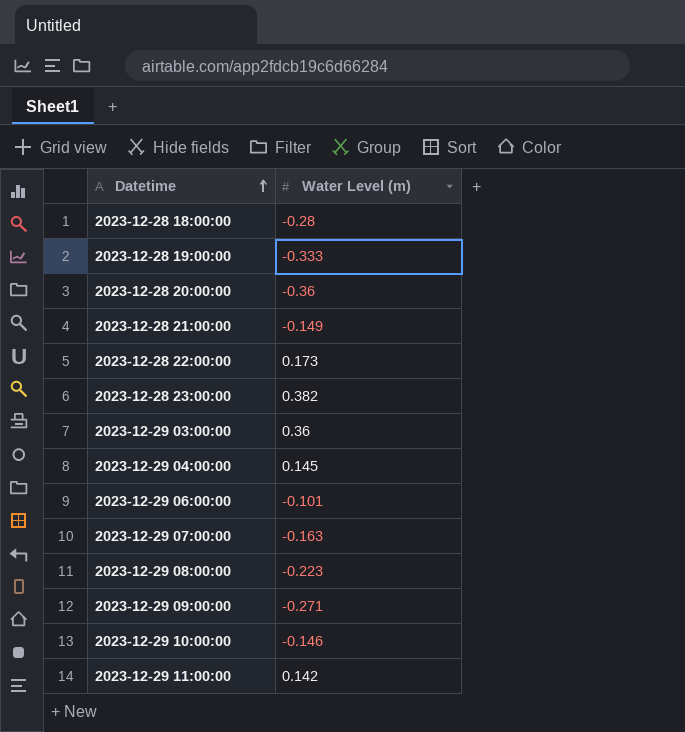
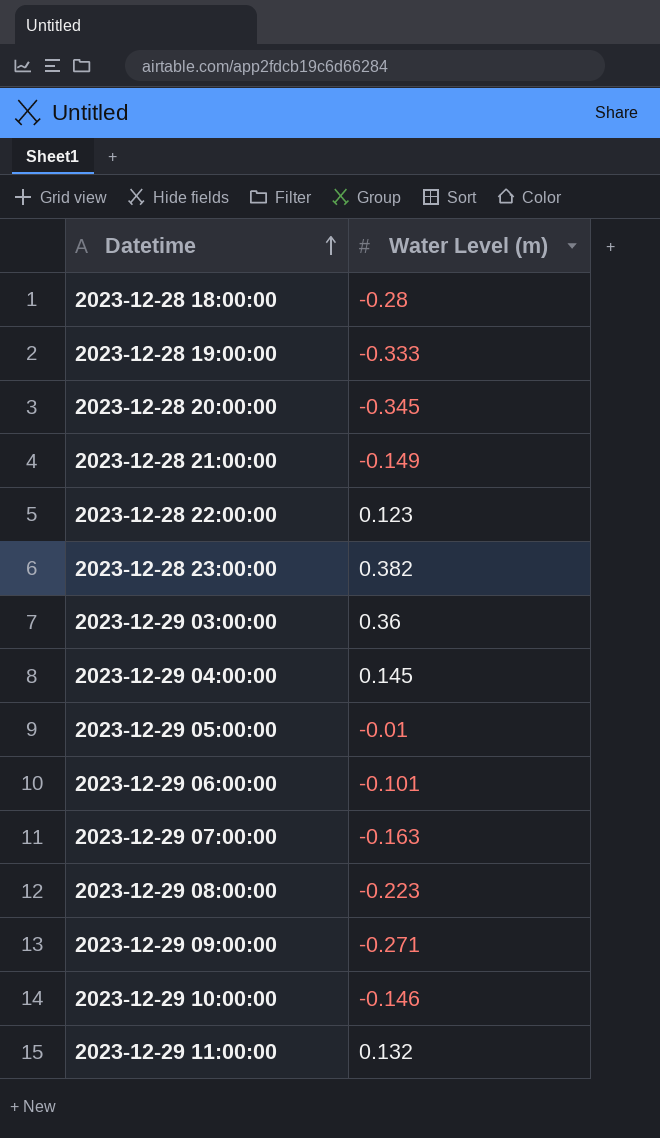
2023-12-28 20:00:00 | Water Level (m): -0.36 -> -0.345
2023-12-28 22:00:00 | Water Level (m): 0.173 -> 0.123
row 2023-12-29 05:00:00: none -> -0.01
2023-12-29 11:00:00 | Water Level (m): 0.142 -> 0.132

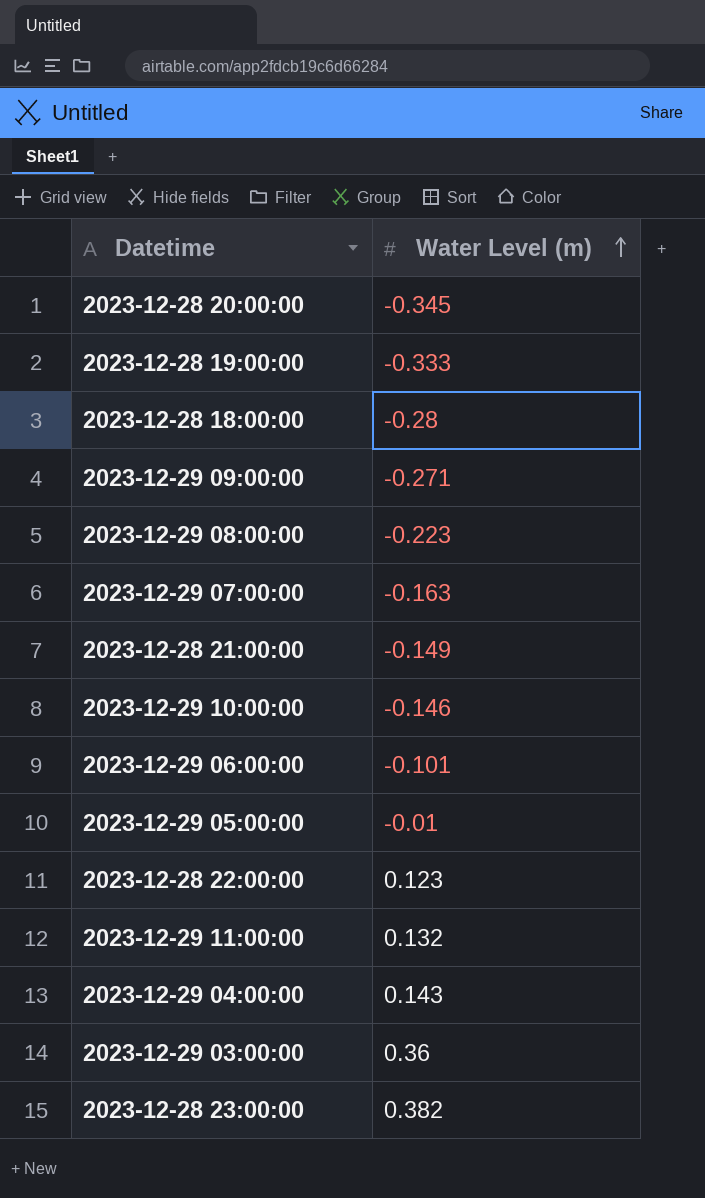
row order: Datetime ascending -> Water Level (m) ascending
2023-12-29 04:00:00 | Water Level (m): 0.145 -> 0.143

